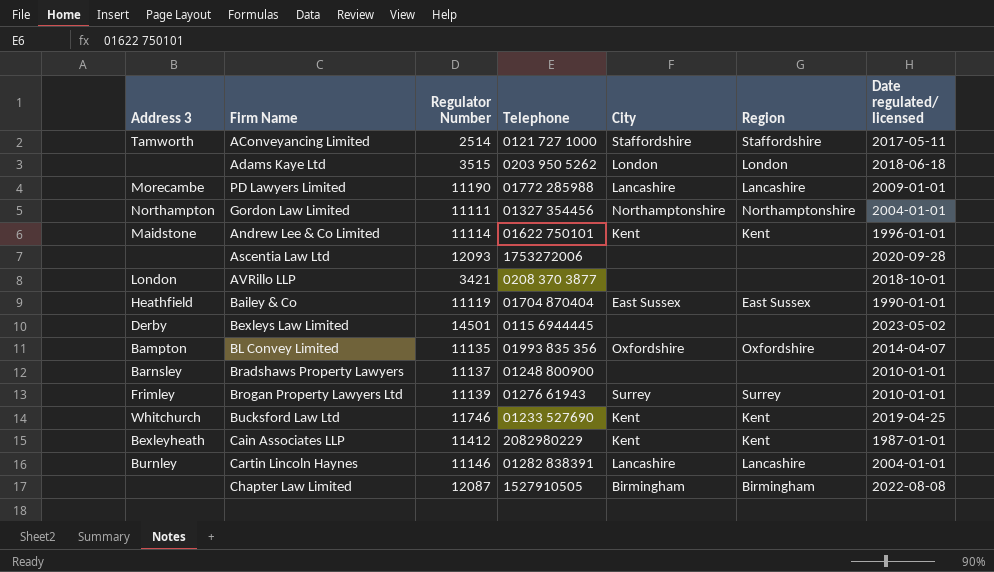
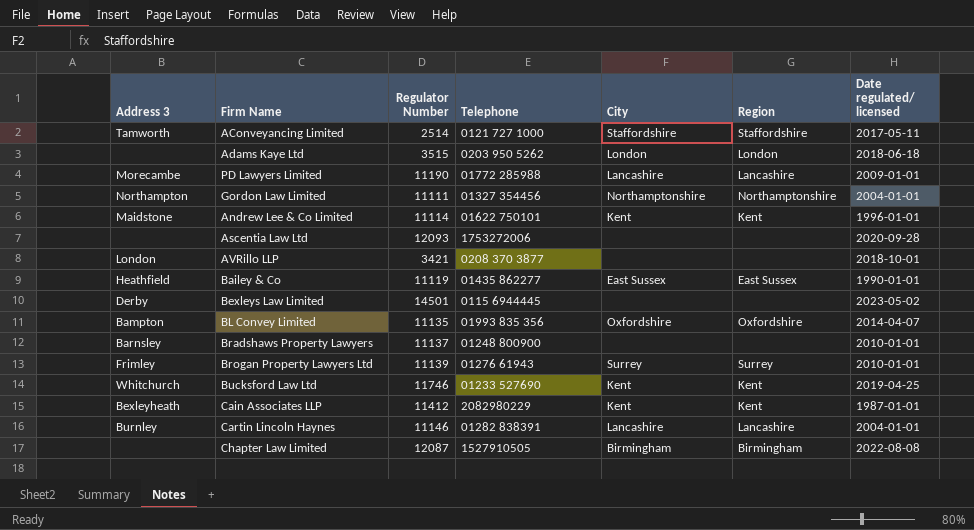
Bailey & Co | Telephone: 01704 870404 -> 01435 862277

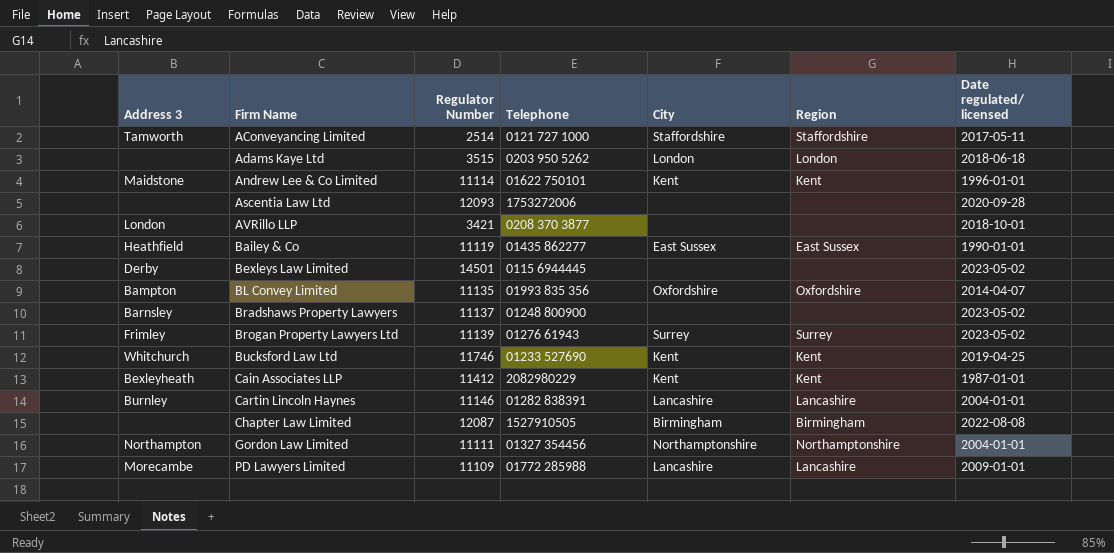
row order: none -> Firm Name ascending
Bradshaws Property Lawyers | Date regulated/ licensed: 2010-01-01 -> 2023-05-02
Brogan Property Lawyers Ltd | Date regulated/ licensed: 2010-01-01 -> 2023-05-02
PD Lawyers Limited | Regulator Number: 11190 -> 11109

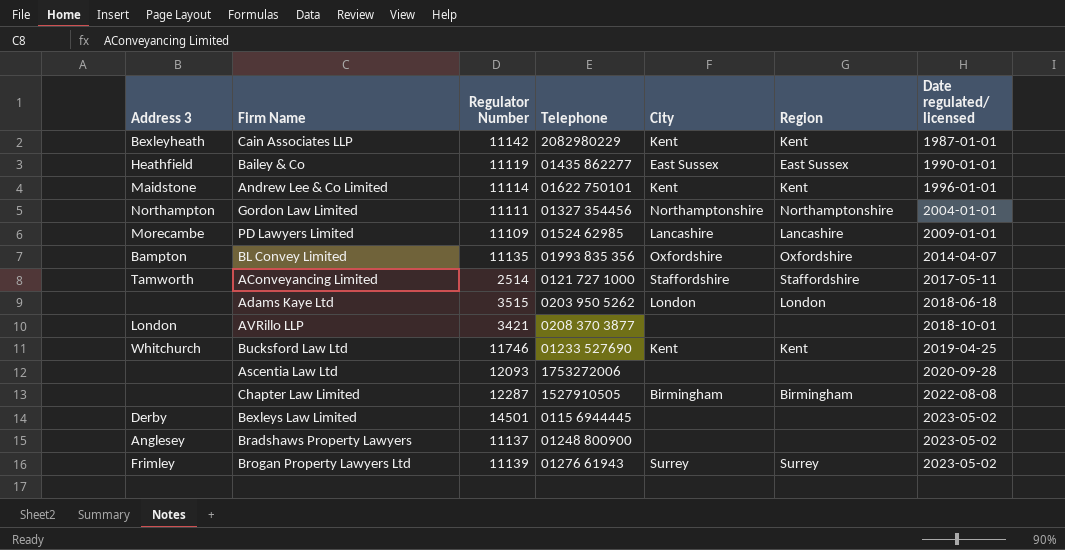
row order: Firm Name ascending -> Date regulated/ licensed ascending
row Cartin Lincoln Haynes: Burnley | 11146 | 01282 838391 | Lancashire | Lancashire | 2004-01-01 -> none
Cain Associates LLP | Regulator Number: 11412 -> 11142
PD Lawyers Limited | Telephone: 01772 285988 -> 01524 62985
Chapter Law Limited | Regulator Number: 12087 -> 12287
Bradshaws Property Lawyers | Address 3: Barnsley -> Anglesey

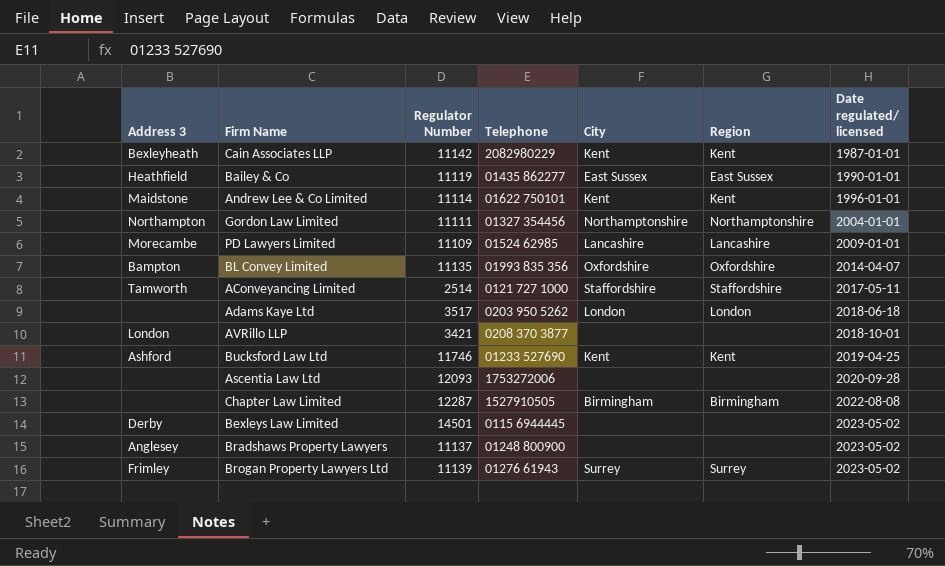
Adams Kaye Ltd | Regulator Number: 3515 -> 3517
Bucksford Law Ltd | Address 3: Whitchurch -> Ashford

